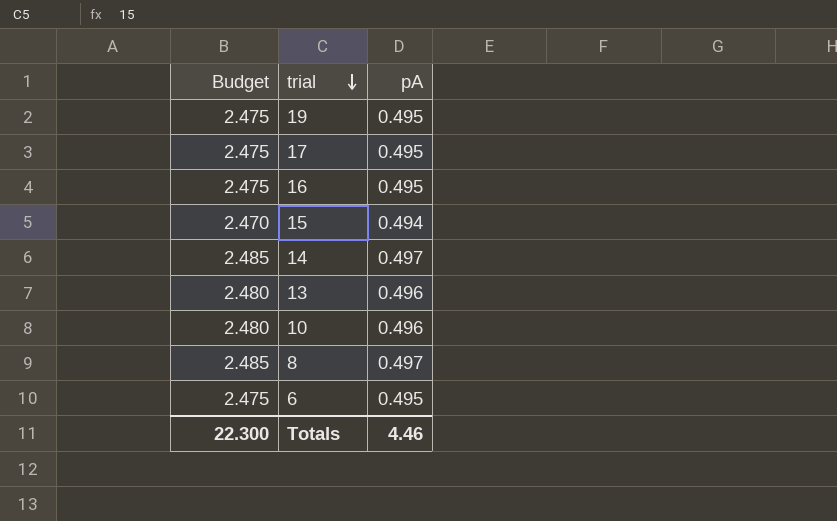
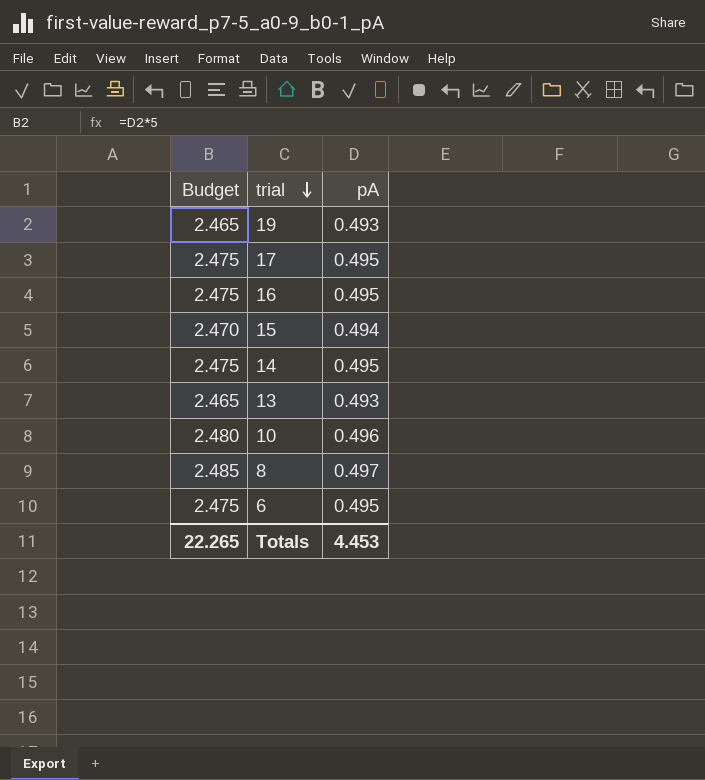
19 | Budget: 2.475 -> 2.465
19 | pA: 0.495 -> 0.493
14 | Budget: 2.485 -> 2.475
14 | pA: 0.497 -> 0.495
13 | Budget: 2.480 -> 2.465
13 | pA: 0.496 -> 0.493
Totals | Budget: 22.300 -> 22.265
Totals | pA: 4.46 -> 4.453

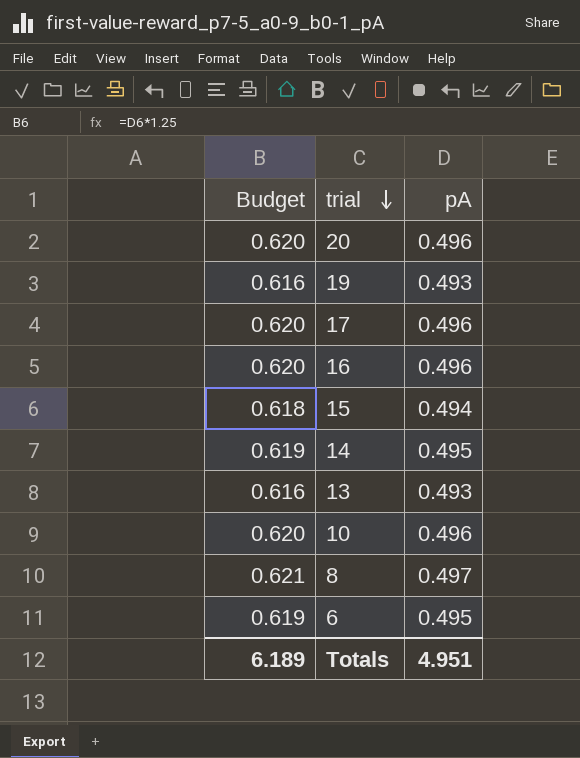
column Budget | formula: [pA] * 5 -> [pA] * 1.25
row 20: none -> 0.620 | 0.496
17 | pA: 0.495 -> 0.496
16 | pA: 0.495 -> 0.496
Totals | Budget: 22.265 -> 6.189
Totals | pA: 4.453 -> 4.951

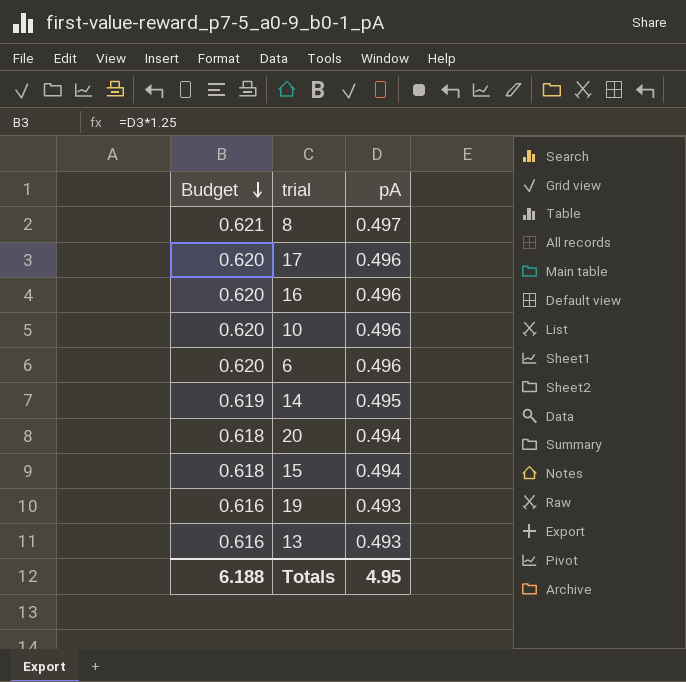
row order: trial descending -> Budget descending
6 | Budget: 0.619 -> 0.620
6 | pA: 0.495 -> 0.496
20 | Budget: 0.620 -> 0.618
20 | pA: 0.496 -> 0.494
Totals | Budget: 6.189 -> 6.188
Totals | pA: 4.951 -> 4.95

